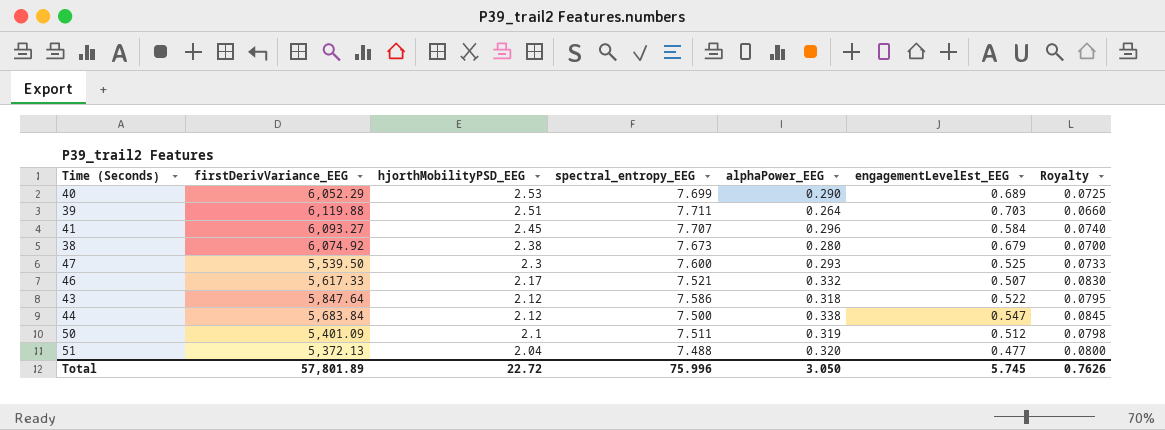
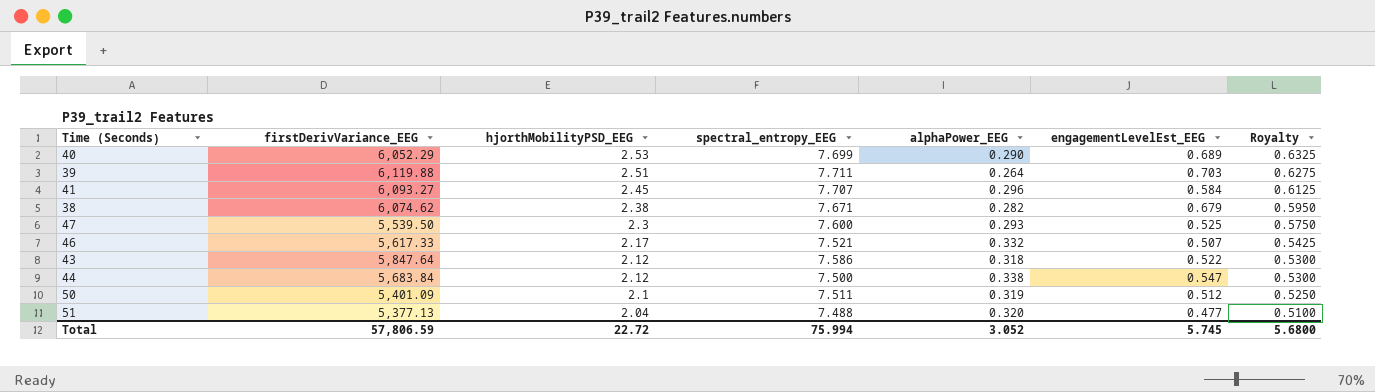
column Royalty | formula: [alphaPower_EEG] * 0.25 -> [hjorthMobilityPSD_EEG] * 0.25
38 | firstDerivVariance_EEG: 6,074.92 -> 6,074.62
38 | spectral_entropy_EEG: 7.673 -> 7.671
38 | alphaPower_EEG: 0.280 -> 0.282
51 | firstDerivVariance_EEG: 5,372.13 -> 5,377.13
Total | firstDerivVariance_EEG: 57,801.89 -> 57,806.59
Total | spectral_entropy_EEG: 75.996 -> 75.994
Total | alphaPower_EEG: 3.050 -> 3.052
Total | Royalty: 0.7626 -> 5.6800

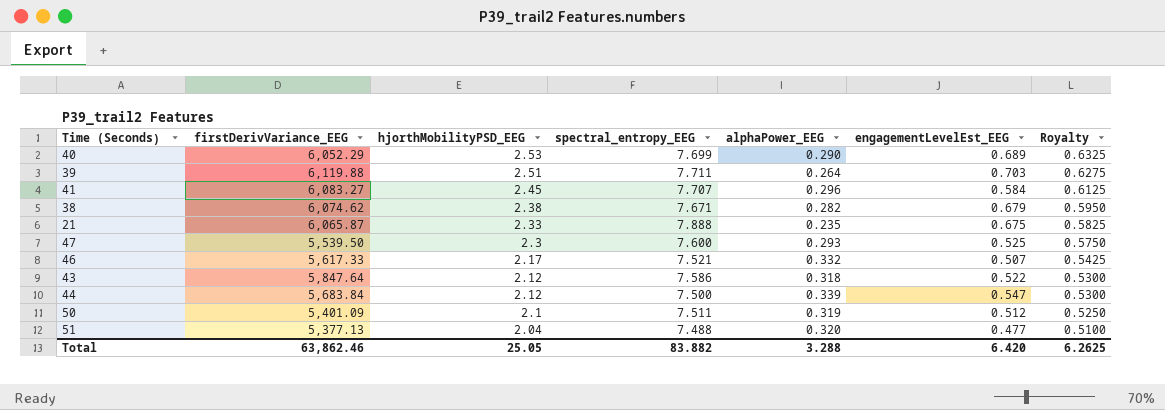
41 | firstDerivVariance_EEG: 6,093.27 -> 6,083.27
row 21: none -> 6,065.87 | 2.33 | 7.888 | 0.235 | 0.675 | 0.5825
44 | alphaPower_EEG: 0.338 -> 0.339
Total | firstDerivVariance_EEG: 57,806.59 -> 63,862.46
Total | hjorthMobilityPSD_EEG: 22.72 -> 25.05
Total | spectral_entropy_EEG: 75.994 -> 83.882
Total | alphaPower_EEG: 3.052 -> 3.288
Total | engagementLevelEst_EEG: 5.745 -> 6.420
Total | Royalty: 5.6800 -> 6.2625

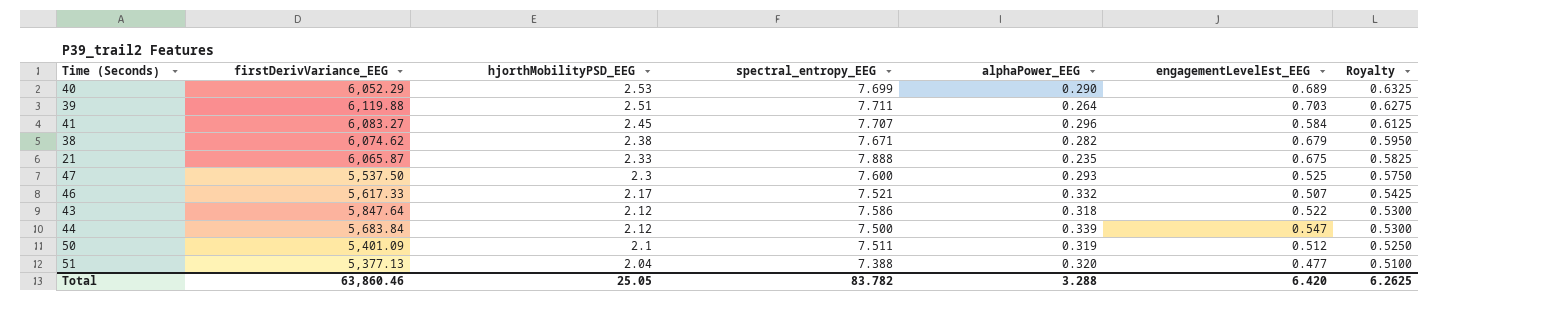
47 | firstDerivVariance_EEG: 5,539.50 -> 5,537.50
51 | spectral_entropy_EEG: 7.488 -> 7.388
Total | firstDerivVariance_EEG: 63,862.46 -> 63,860.46
Total | spectral_entropy_EEG: 83.882 -> 83.782

